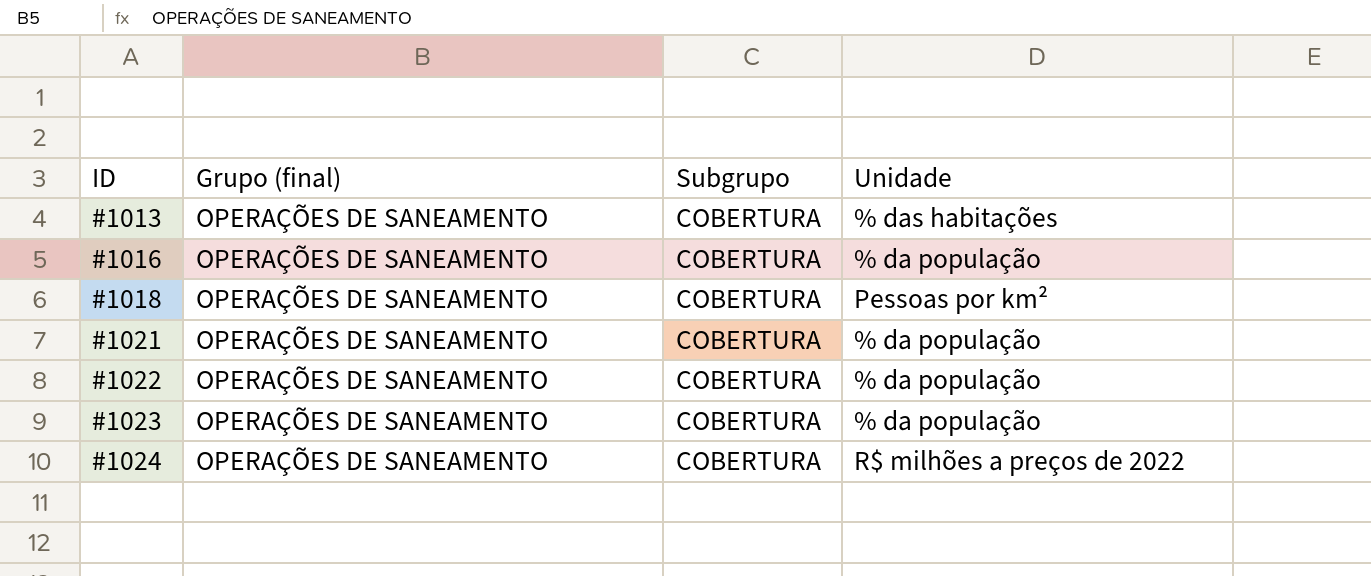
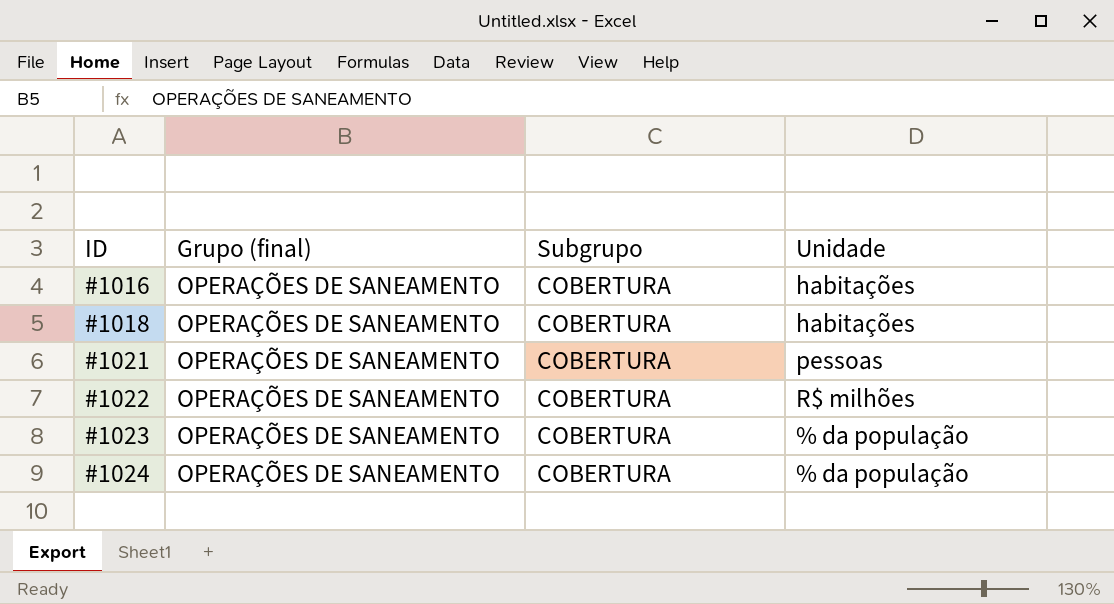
row #1013: OPERAÇÕES DE SANEAMENTO | COBERTURA | % das habitações -> none
#1016 | Unidade: % da população -> habitações
#1018 | Unidade: Pessoas por km² -> habitações
#1021 | Unidade: % da população -> pessoas
#1022 | Unidade: % da população -> R$ milhões
#1024 | Unidade: R$ milhões a preços de 2022 -> % da população

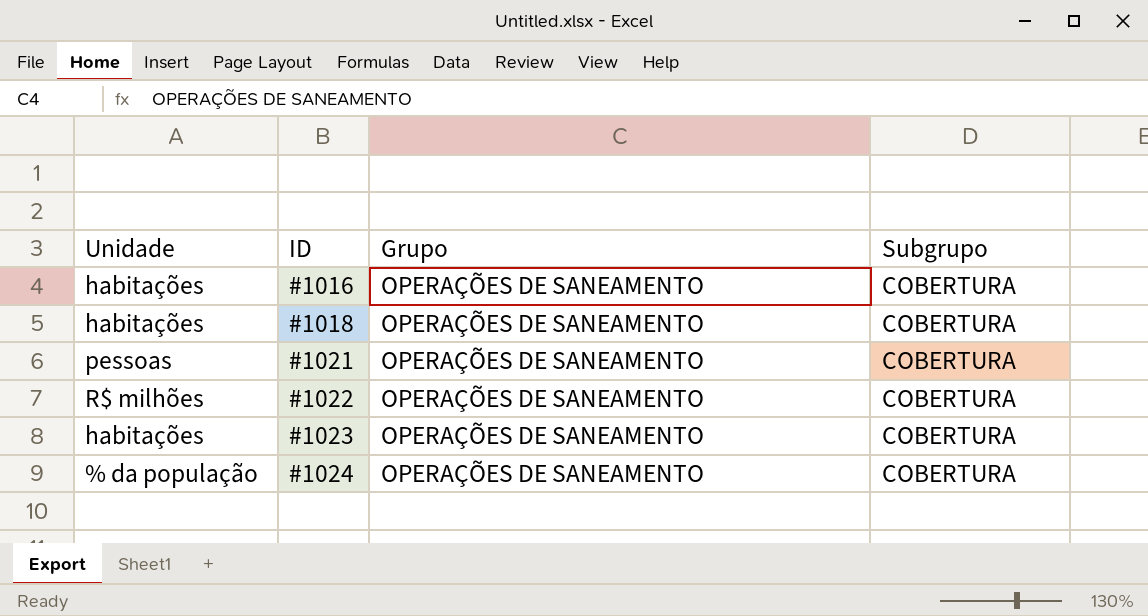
column Unidade | position: 4 -> 1
column name: Grupo (final) -> Grupo
#1023 | Unidade: % da população -> habitações

